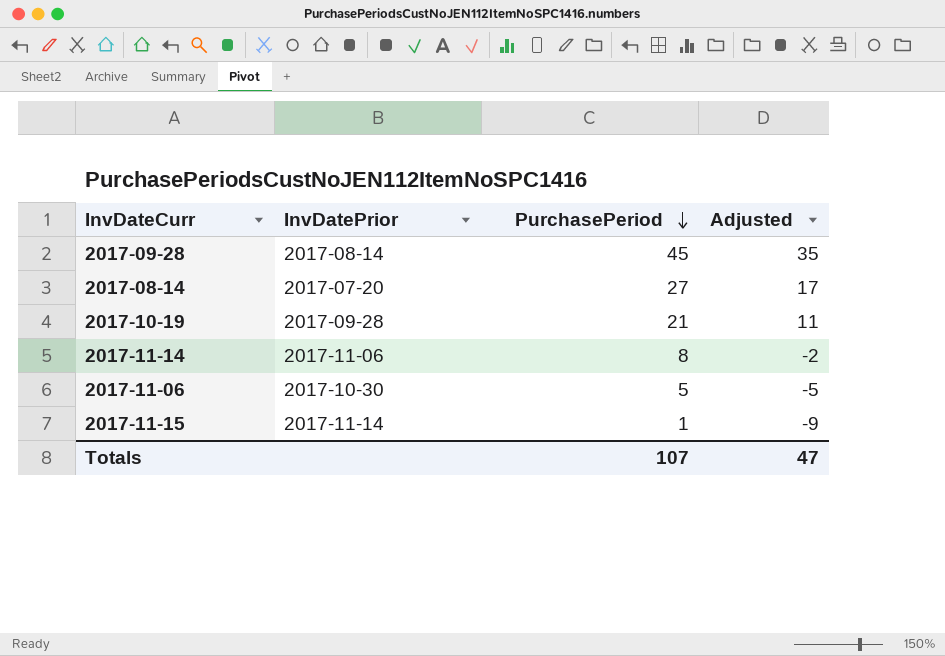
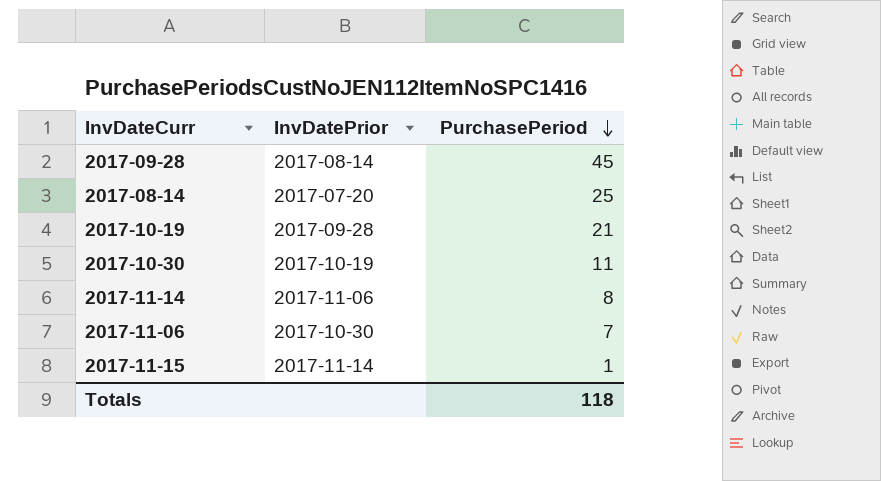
column Adjusted | formula: [PurchasePeriod] - 10 -> none
2017-08-14 | PurchasePeriod: 27 -> 25
row 2017-10-30: none -> 2017-10-19 | 11
2017-11-06 | PurchasePeriod: 5 -> 7
Totals | PurchasePeriod: 107 -> 118

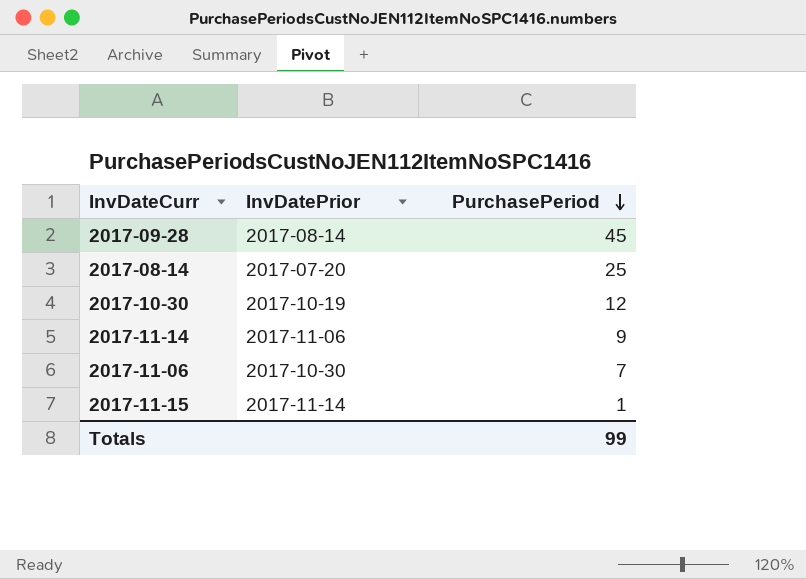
row 2017-10-19: 2017-09-28 | 21 -> none
2017-10-30 | PurchasePeriod: 11 -> 12
2017-11-14 | PurchasePeriod: 8 -> 9
Totals | PurchasePeriod: 118 -> 99

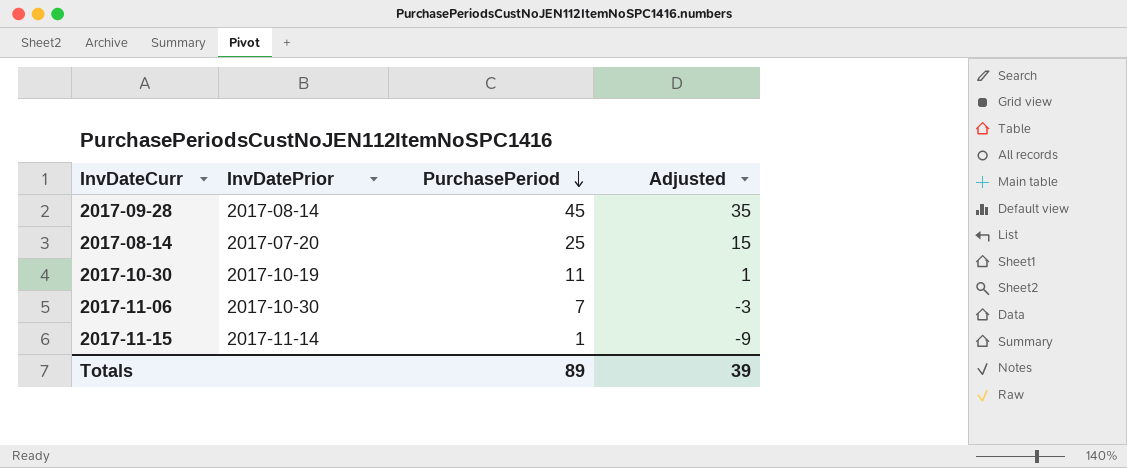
column Adjusted | formula: none -> [PurchasePeriod] - 10
row 2017-11-14: 2017-11-06 | 9 -> none
2017-10-30 | PurchasePeriod: 12 -> 11
Totals | PurchasePeriod: 99 -> 89

